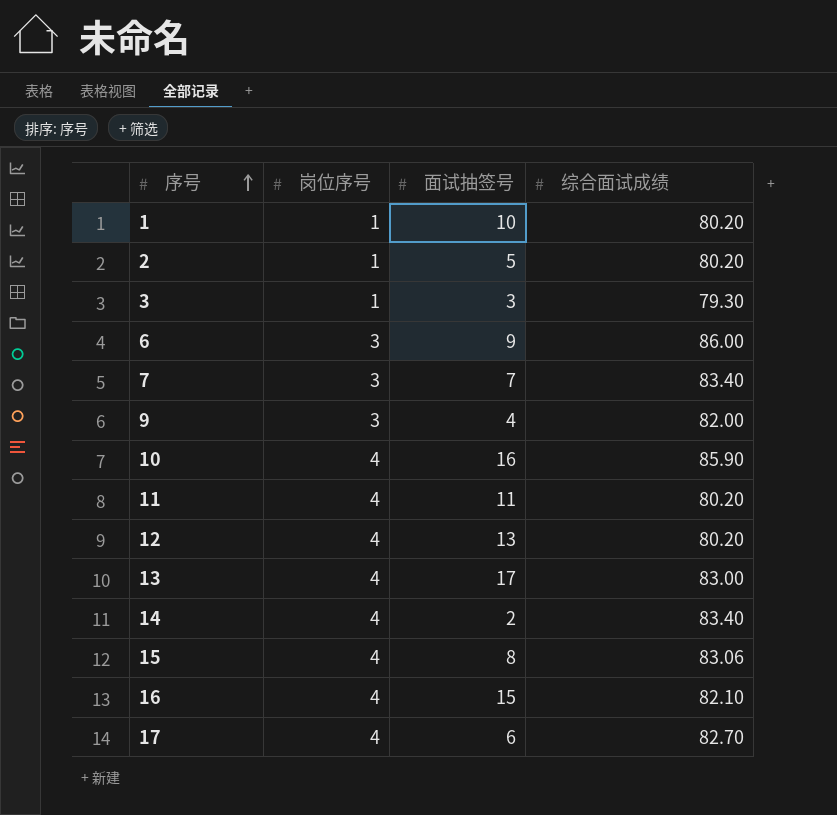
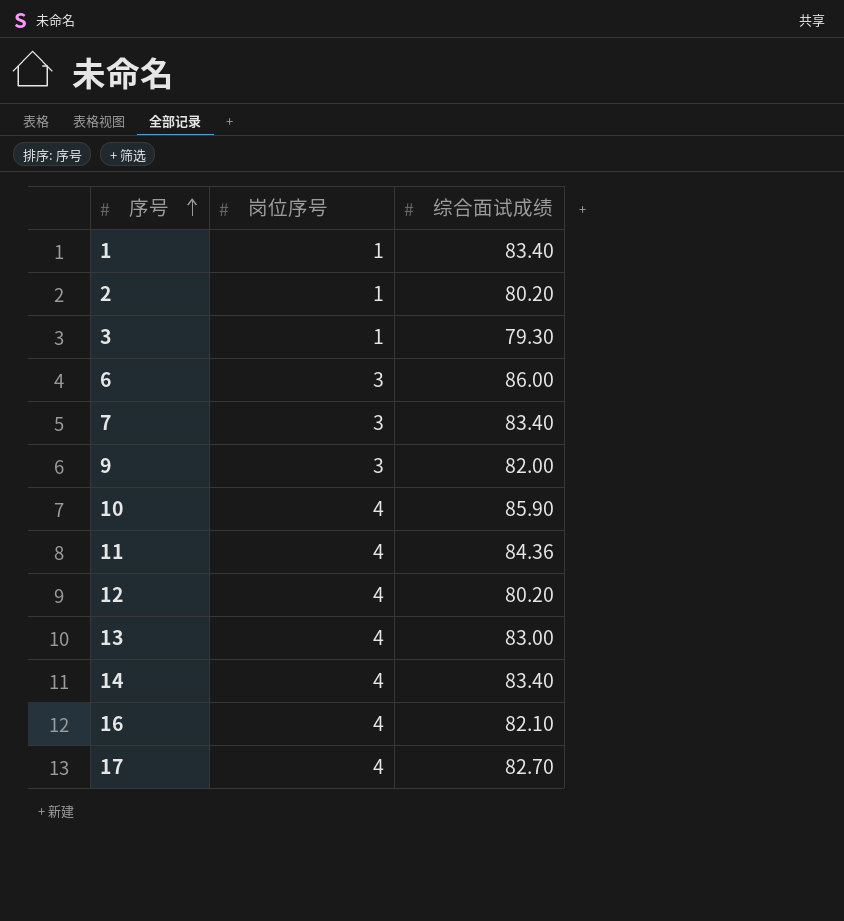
column 面试抽签号 | position: 3 -> none
row 15: 4 | 8 | 83.06 -> none
1 | 综合面试成绩: 80.20 -> 83.40
11 | 综合面试成绩: 80.20 -> 84.36

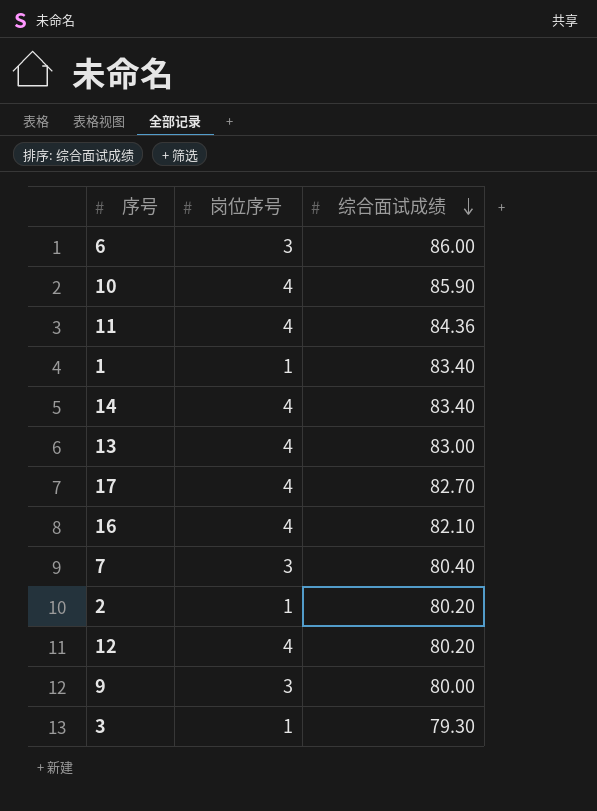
row order: 序号 ascending -> 综合面试成绩 descending
7 | 综合面试成绩: 83.40 -> 80.40
9 | 综合面试成绩: 82.00 -> 80.00

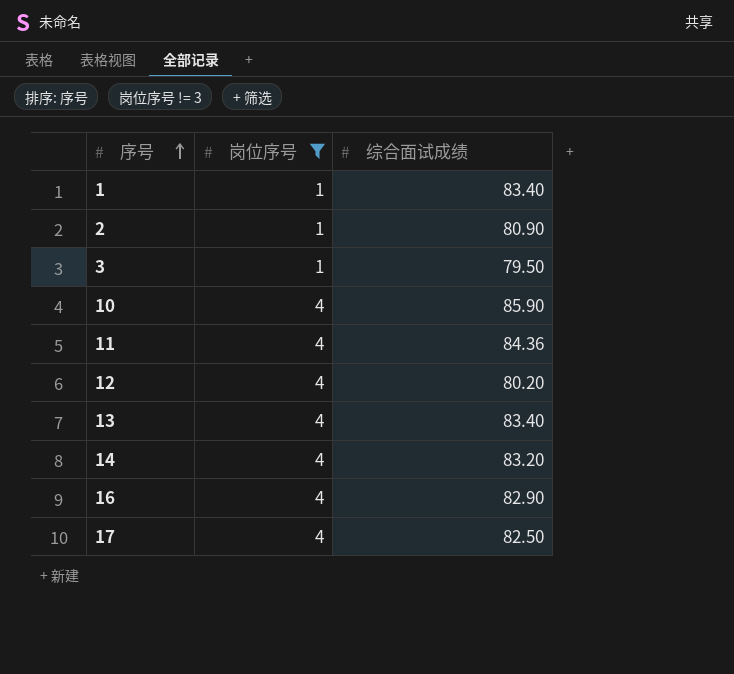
filter: none -> 岗位序号 != 3
row order: 综合面试成绩 descending -> 序号 ascending
2 | 综合面试成绩: 80.20 -> 80.90
3 | 综合面试成绩: 79.30 -> 79.50
13 | 综合面试成绩: 83.00 -> 83.40
14 | 综合面试成绩: 83.40 -> 83.20
16 | 综合面试成绩: 82.10 -> 82.90
17 | 综合面试成绩: 82.70 -> 82.50

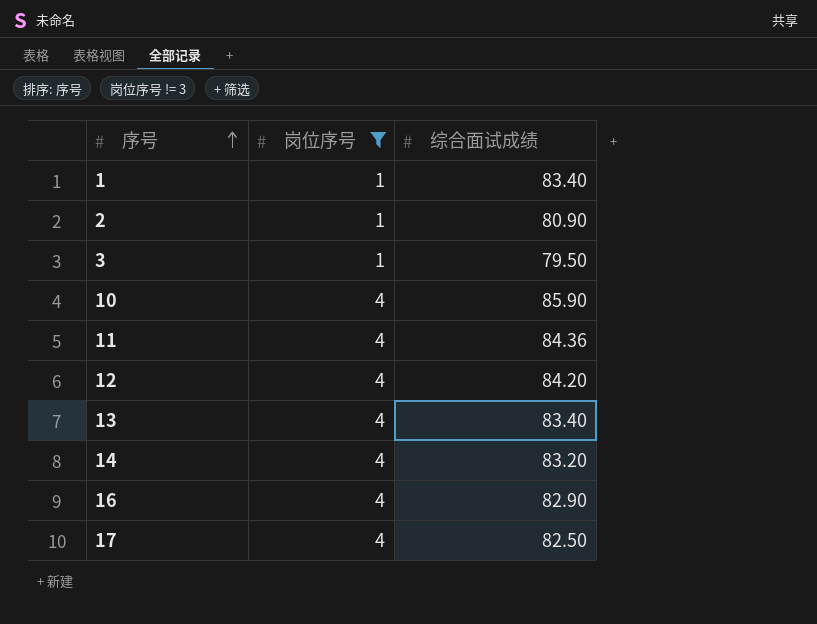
12 | 综合面试成绩: 80.20 -> 84.20

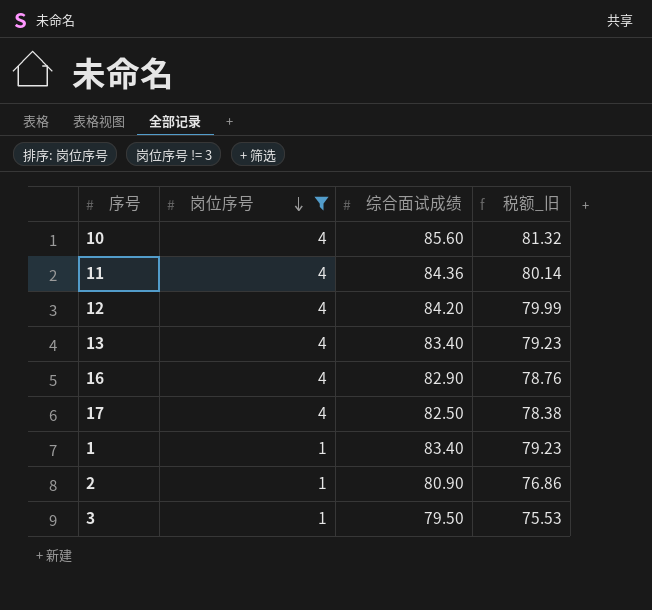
row order: 序号 ascending -> 岗位序号 descending
column 税额_旧 | formula: none -> [综合面试成绩] * 0.95
row 14: 4 | 83.20 -> none
10 | 综合面试成绩: 85.90 -> 85.60

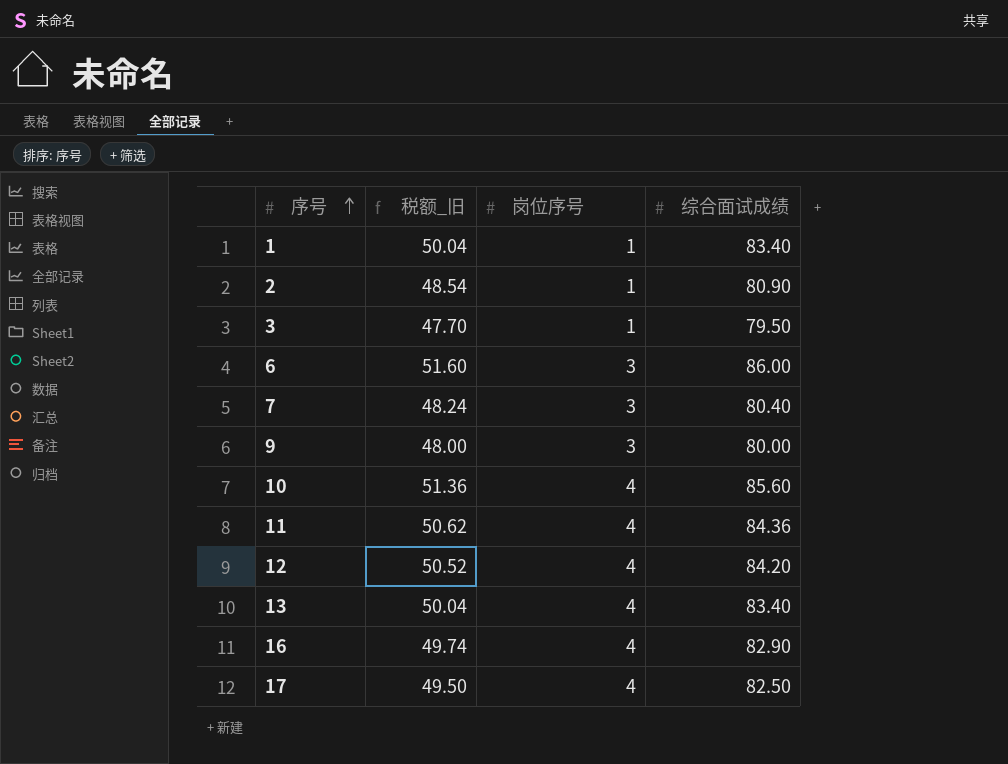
filter: 岗位序号 != 3 -> none
row order: 岗位序号 descending -> 序号 ascending
column 税额_旧 | formula: [综合面试成绩] * 0.95 -> [综合面试成绩] * 0.6
column 税额_旧 | position: 4 -> 2

